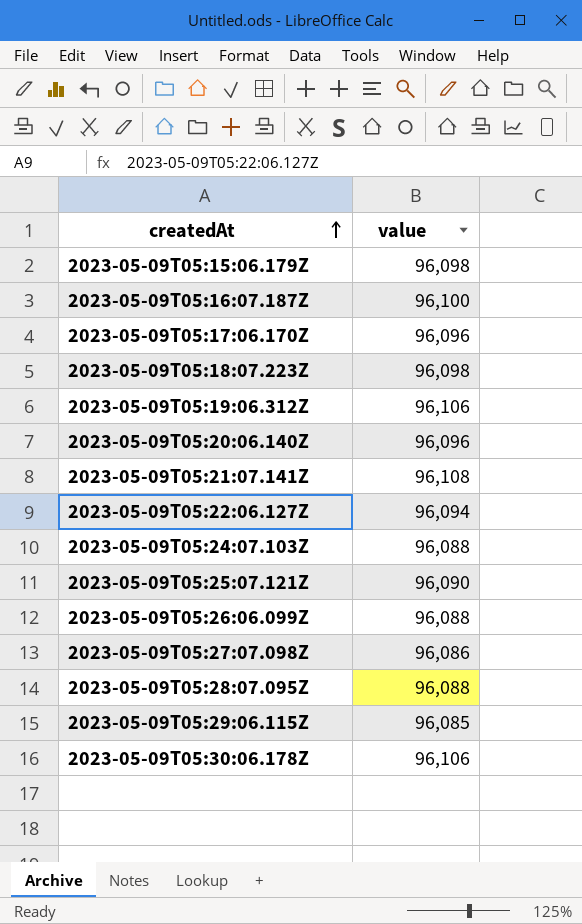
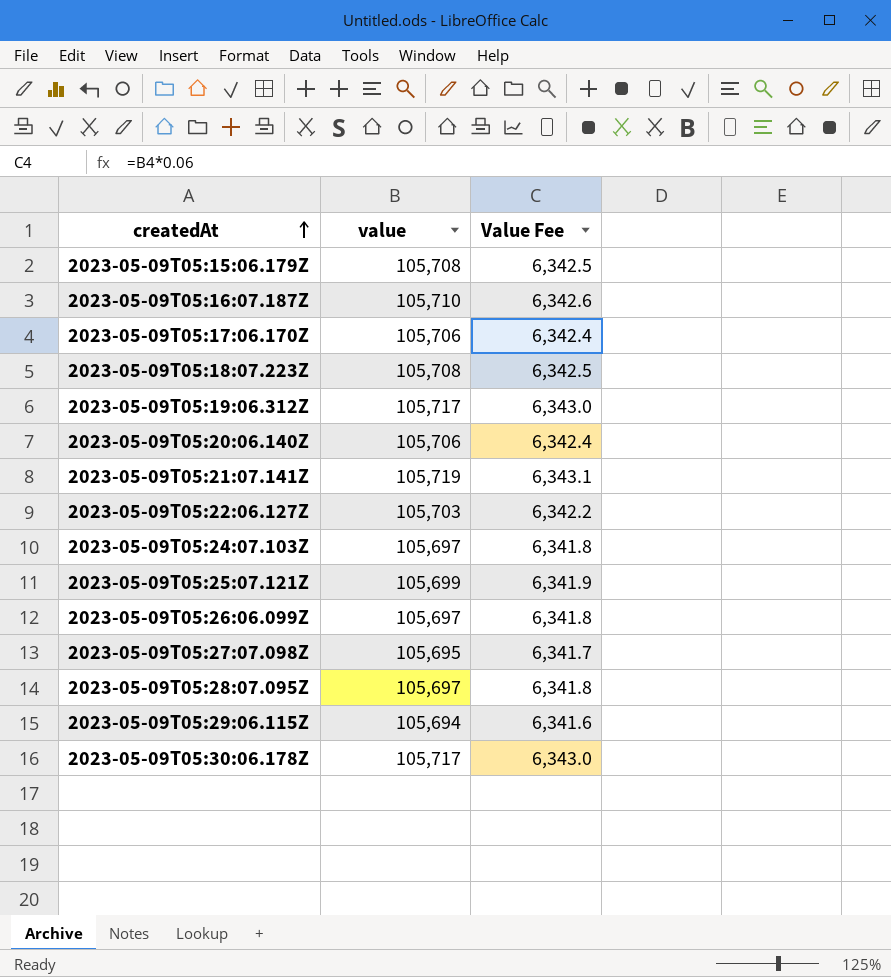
column Value Fee | formula: none -> [value] * 0.06
2023-05-09T05:15:06.179Z | value: 96,098 -> 105,708
2023-05-09T05:16:07.187Z | value: 96,100 -> 105,710
2023-05-09T05:17:06.170Z | value: 96,096 -> 105,706
2023-05-09T05:18:07.223Z | value: 96,098 -> 105,708
2023-05-09T05:19:06.312Z | value: 96,106 -> 105,717
2023-05-09T05:20:06.140Z | value: 96,096 -> 105,706
2023-05-09T05:21:07.141Z | value: 96,108 -> 105,719
2023-05-09T05:22:06.127Z | value: 96,094 -> 105,703
2023-05-09T05:24:07.103Z | value: 96,088 -> 105,697
2023-05-09T05:25:07.121Z | value: 96,090 -> 105,699
2023-05-09T05:26:06.099Z | value: 96,088 -> 105,697
2023-05-09T05:27:07.098Z | value: 96,086 -> 105,695
2023-05-09T05:28:07.095Z | value: 96,088 -> 105,697
2023-05-09T05:29:06.115Z | value: 96,085 -> 105,694
2023-05-09T05:30:06.178Z | value: 96,106 -> 105,717

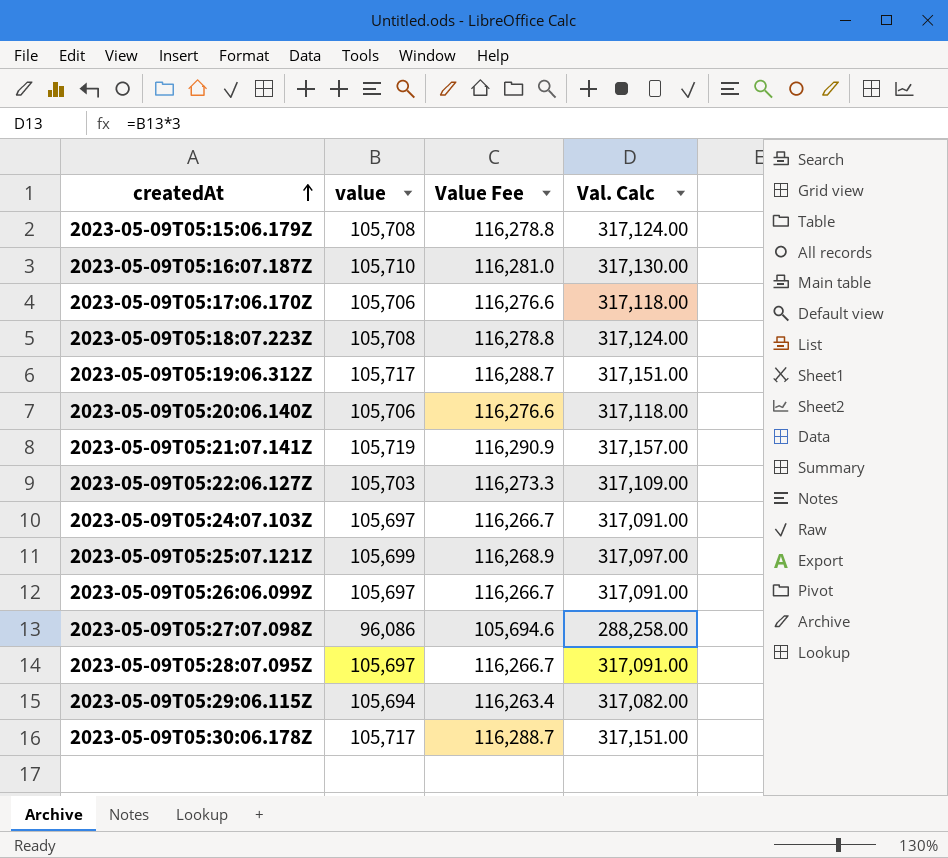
column Value Fee | formula: [value] * 0.06 -> [value] * 1.1
column Val. Calc | formula: none -> [value] * 3
2023-05-09T05:27:07.098Z | value: 105,695 -> 96,086

